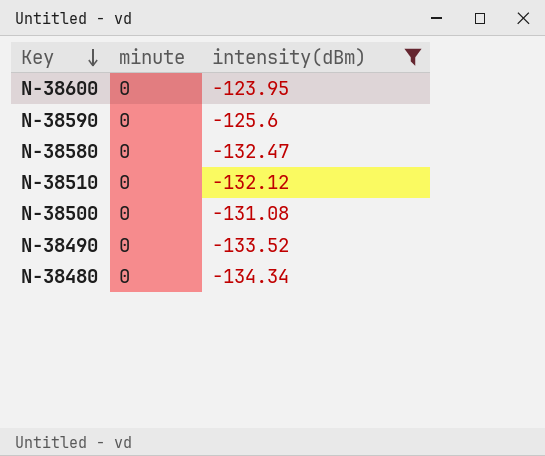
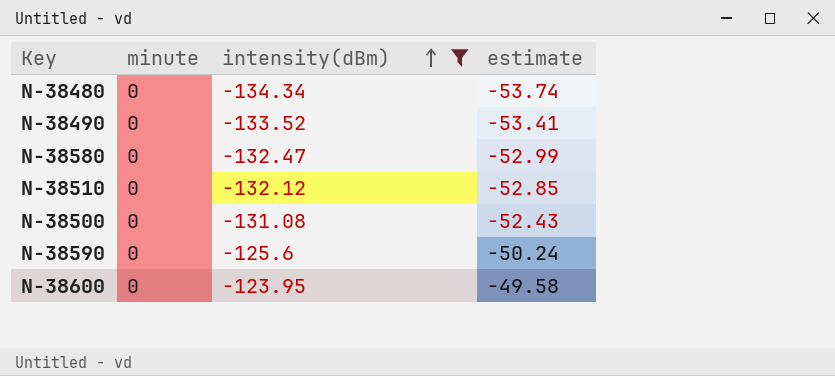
row order: Key descending -> intensity(dBm) ascending
column estimate | formula: none -> [intensity(dBm)] * 0.4

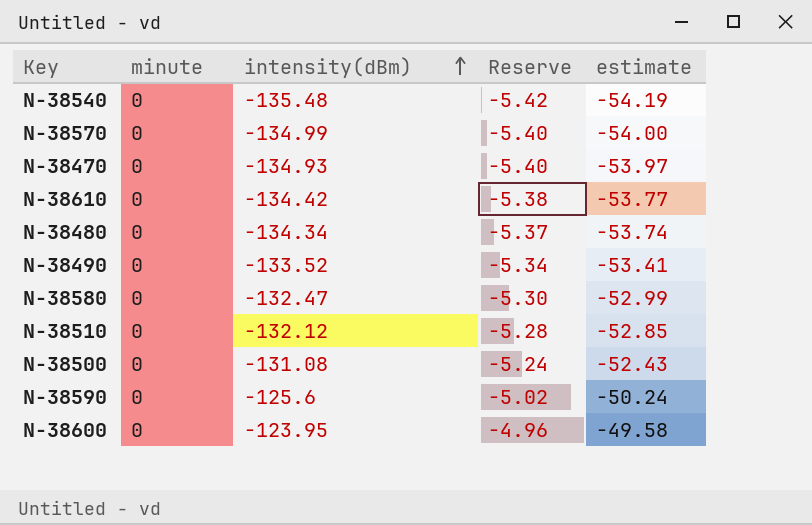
filter: intensity(dBm) >= -134.34 -> none
column Reserve | formula: none -> [intensity(dBm)] * 0.04

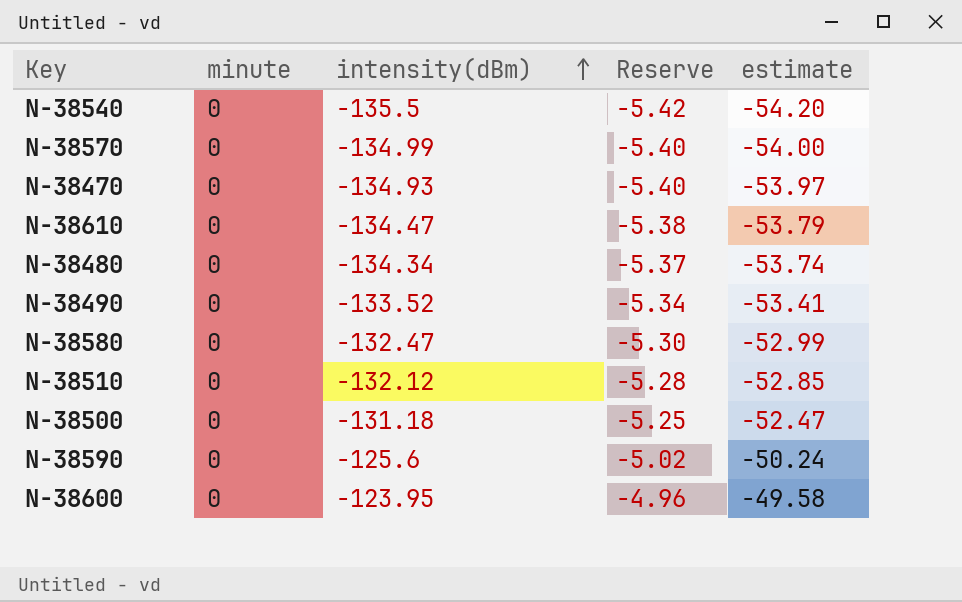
N-38540 | intensity(dBm): -135.48 -> -135.5
N-38540 | estimate: -54.19 -> -54.20
N-38610 | intensity(dBm): -134.42 -> -134.47
N-38610 | estimate: -53.77 -> -53.79
N-38500 | intensity(dBm): -131.08 -> -131.18
N-38500 | Reserve: -5.24 -> -5.25
N-38500 | estimate: -52.43 -> -52.47

